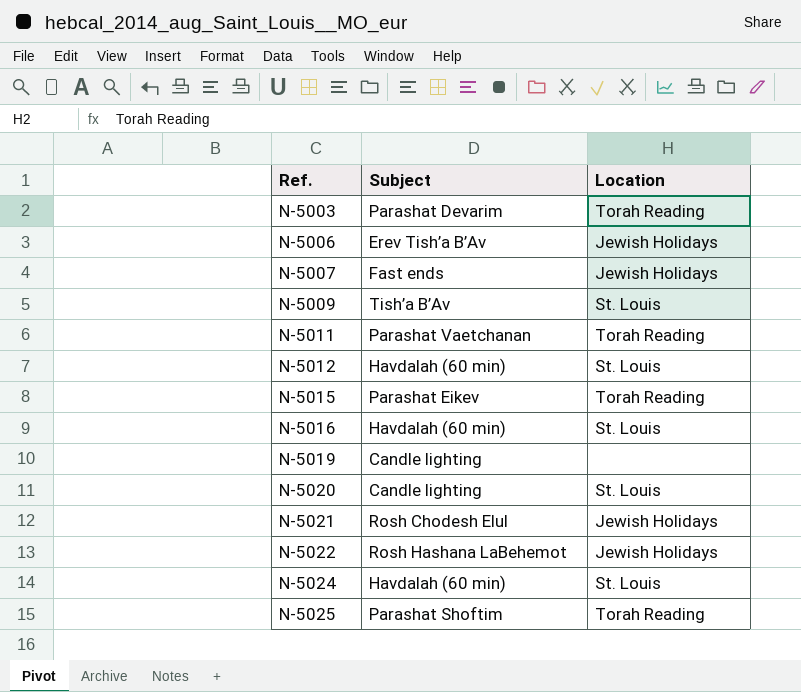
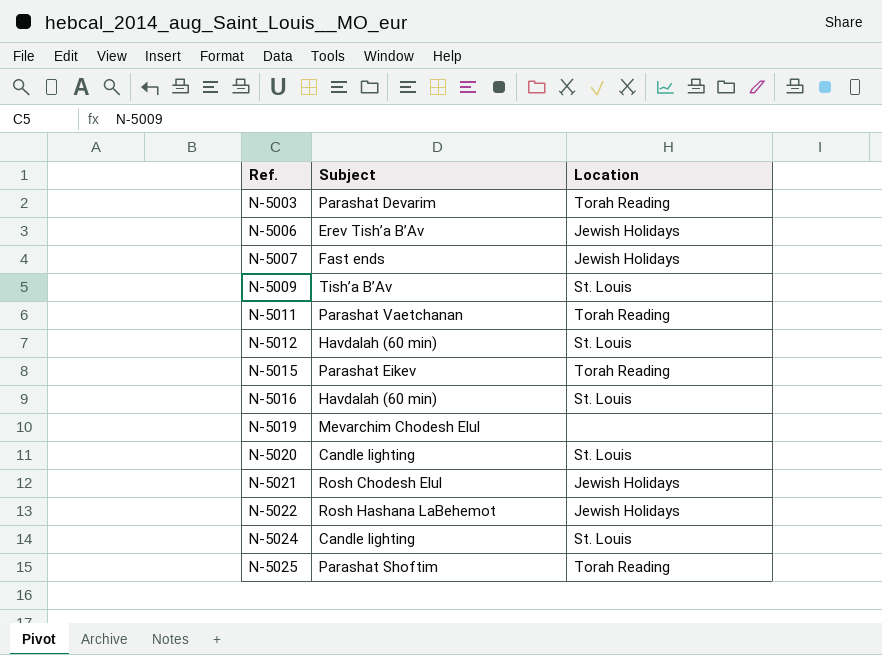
N-5019 | Subject: Candle lighting -> Mevarchim Chodesh Elul
N-5024 | Subject: Havdalah (60 min) -> Candle lighting

